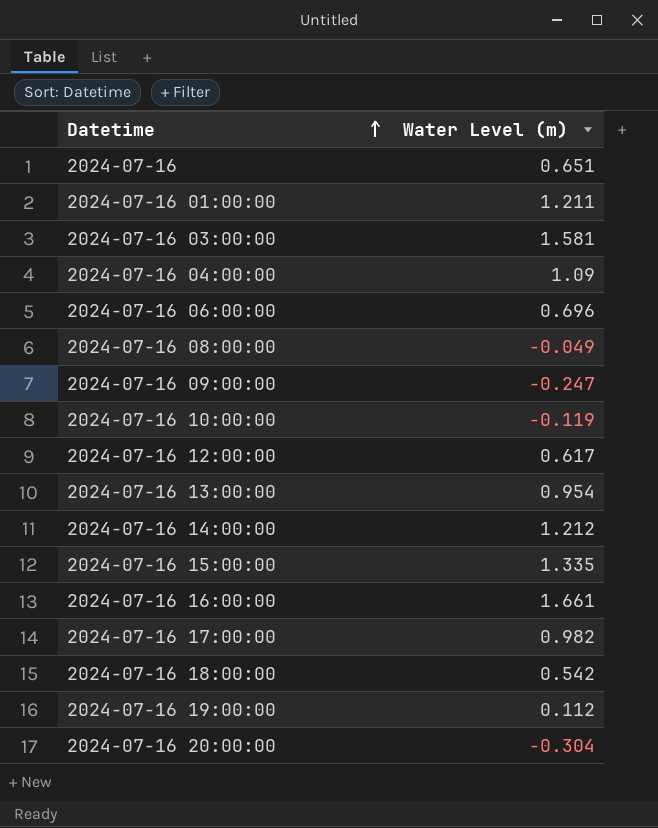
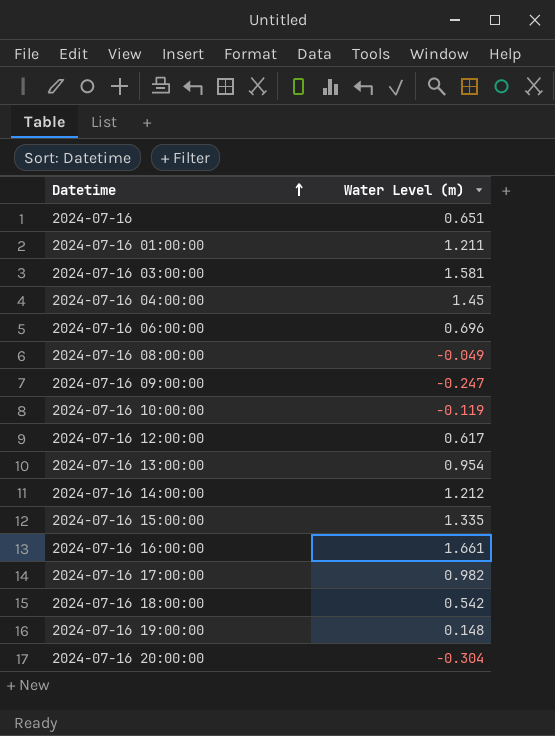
2024-07-16 04:00:00 | Water Level (m): 1.09 -> 1.45
2024-07-16 19:00:00 | Water Level (m): 0.112 -> 0.148

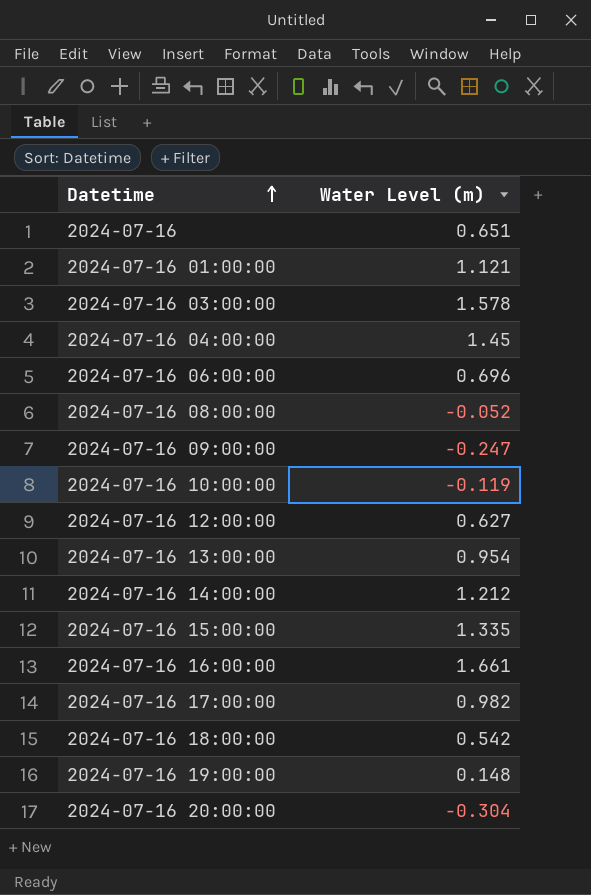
2024-07-16 01:00:00 | Water Level (m): 1.211 -> 1.121
2024-07-16 03:00:00 | Water Level (m): 1.581 -> 1.578
2024-07-16 08:00:00 | Water Level (m): -0.049 -> -0.052
2024-07-16 12:00:00 | Water Level (m): 0.617 -> 0.627

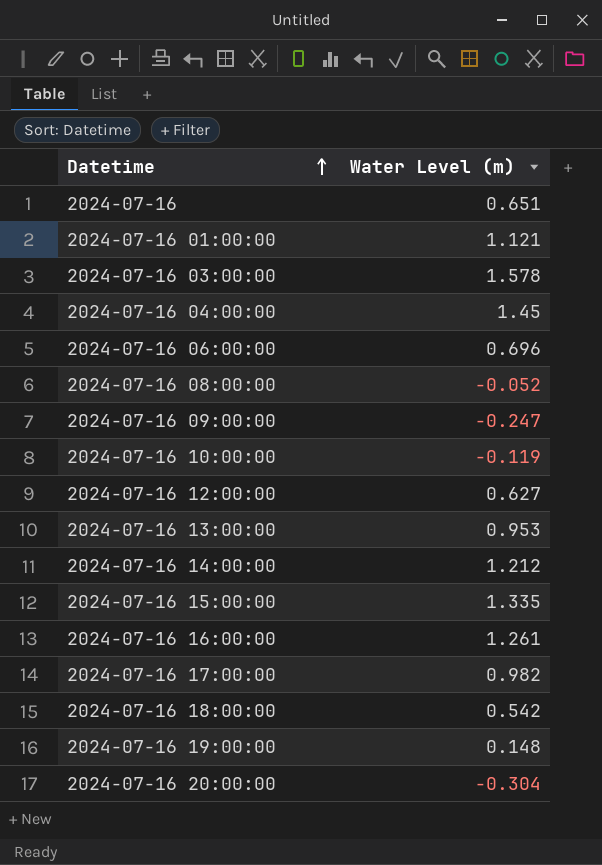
2024-07-16 13:00:00 | Water Level (m): 0.954 -> 0.953
2024-07-16 16:00:00 | Water Level (m): 1.661 -> 1.261

